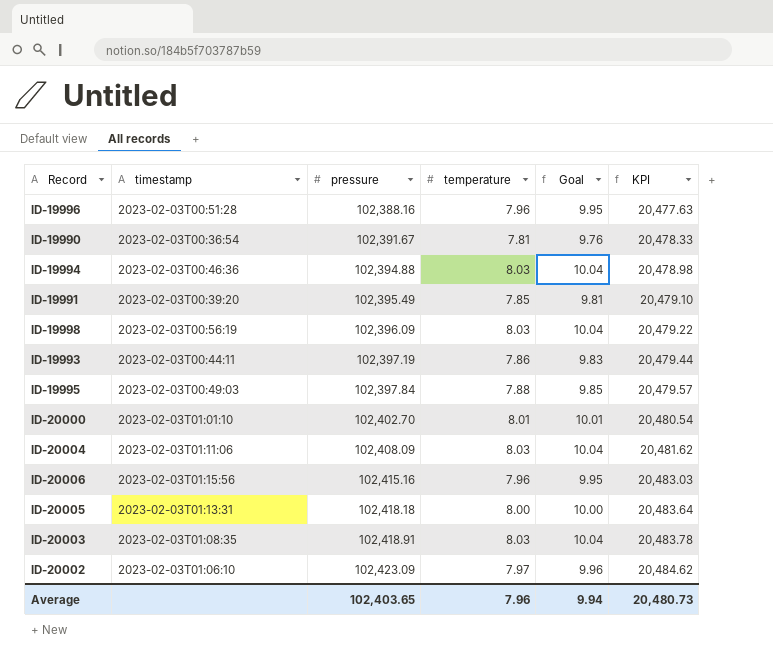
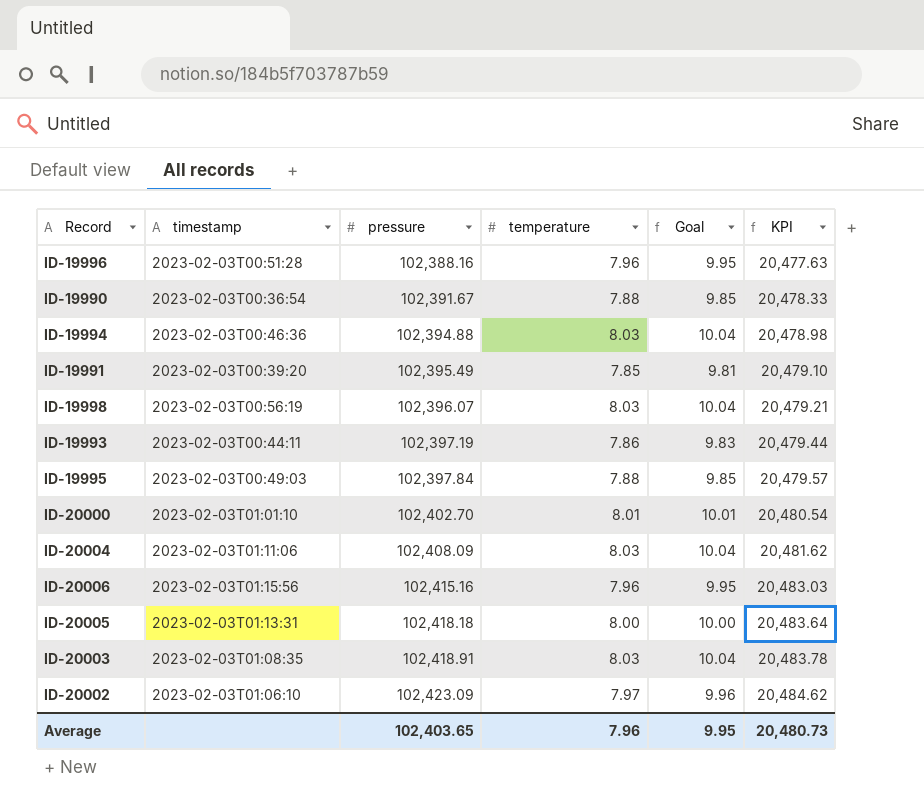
ID-19990 | temperature: 7.81 -> 7.88
ID-19990 | Goal: 9.76 -> 9.85
ID-19998 | pressure: 102,396.09 -> 102,396.07
ID-19998 | KPI: 20,479.22 -> 20,479.21
Average | Goal: 9.94 -> 9.95

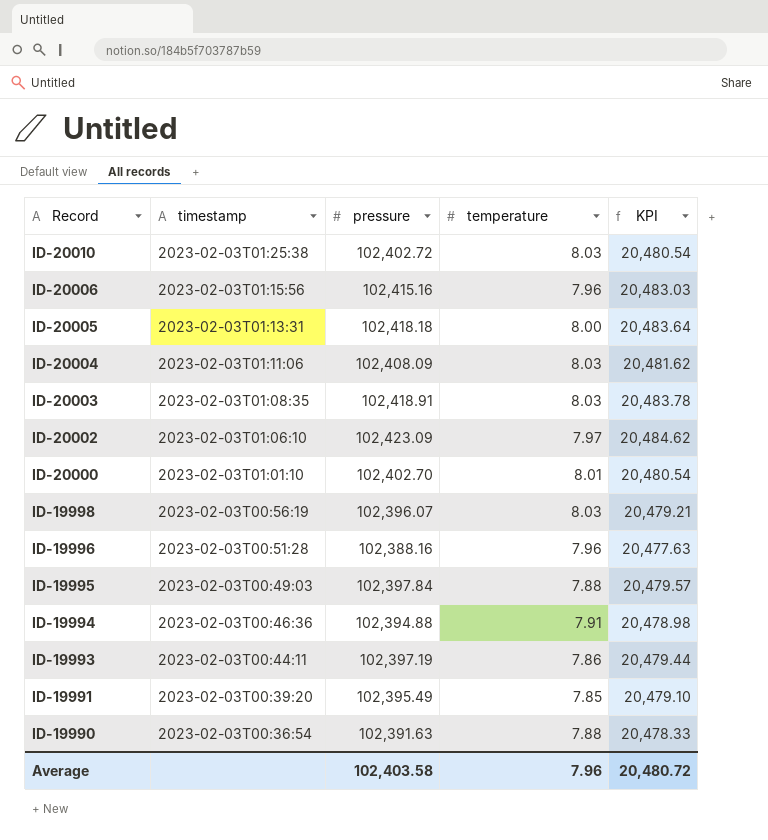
row order: pressure ascending -> Record descending
column Goal | formula: [temperature] * 1.25 -> none
row ID-20010: none -> 2023-02-03T01:25:38 | 102,402.72 | 8.03 | 20,480.54
ID-19994 | temperature: 8.03 -> 7.91
ID-19990 | pressure: 102,391.67 -> 102,391.63
Average | pressure: 102,403.65 -> 102,403.58
Average | KPI: 20,480.73 -> 20,480.72

